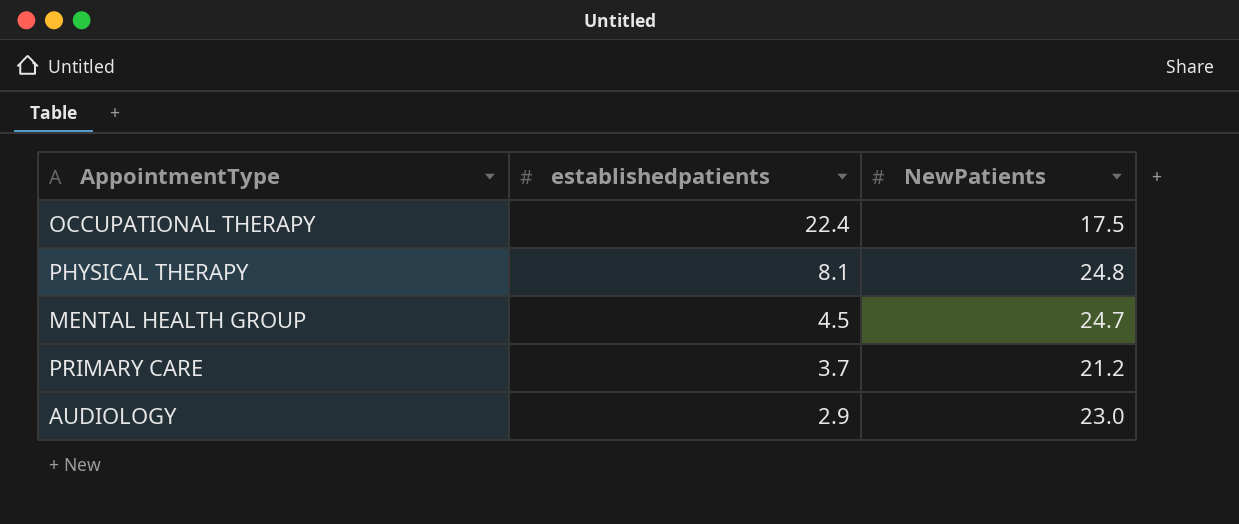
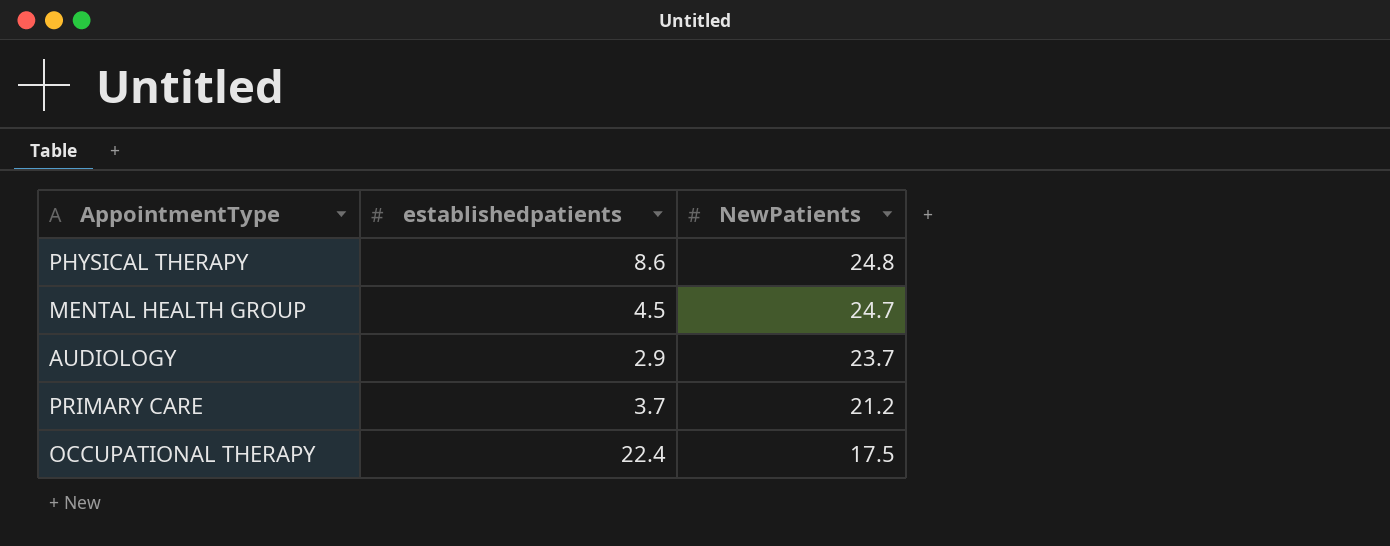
row order: establishedpatients descending -> NewPatients descending
PHYSICAL THERAPY | establishedpatients: 8.1 -> 8.6
AUDIOLOGY | NewPatients: 23.0 -> 23.7

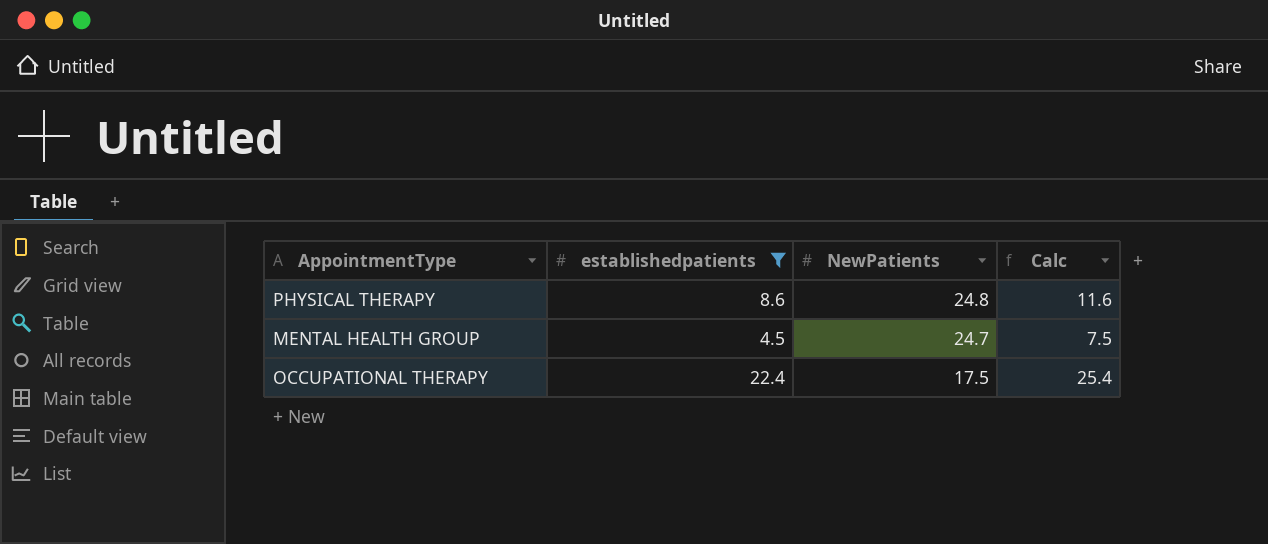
filter: none -> establishedpatients >= 4.5
column Calc | formula: none -> [establishedpatients] + 3

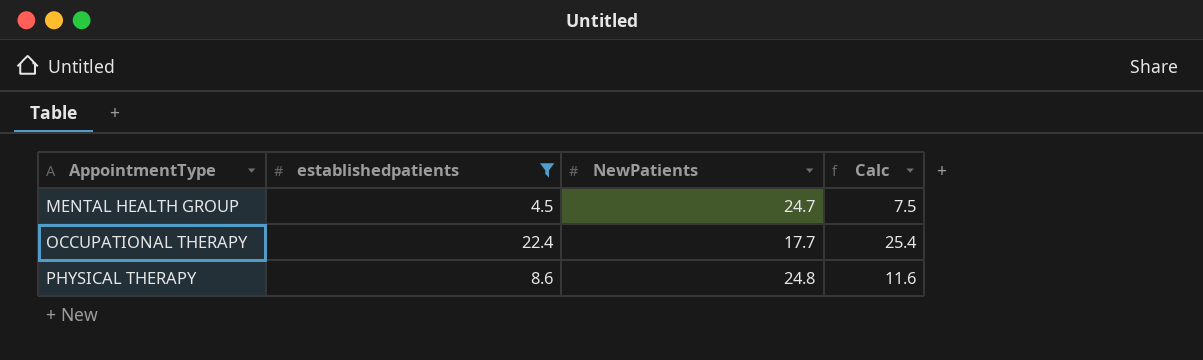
row order: NewPatients descending -> AppointmentType ascending
OCCUPATIONAL THERAPY | NewPatients: 17.5 -> 17.7

